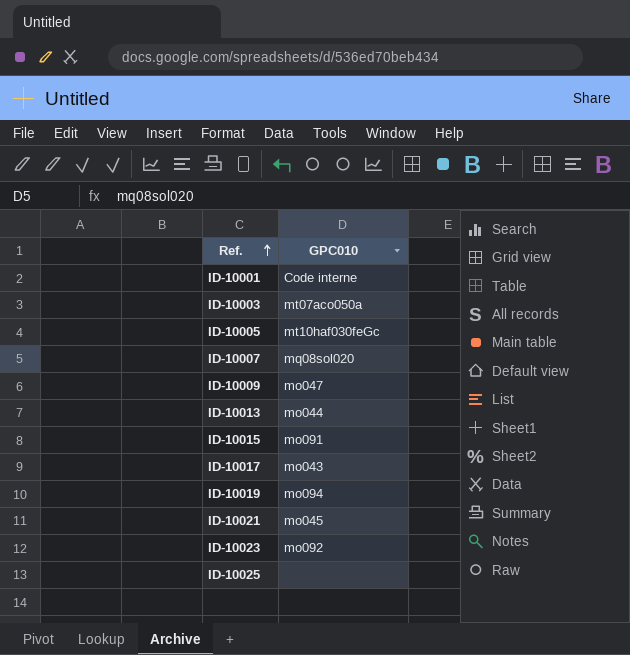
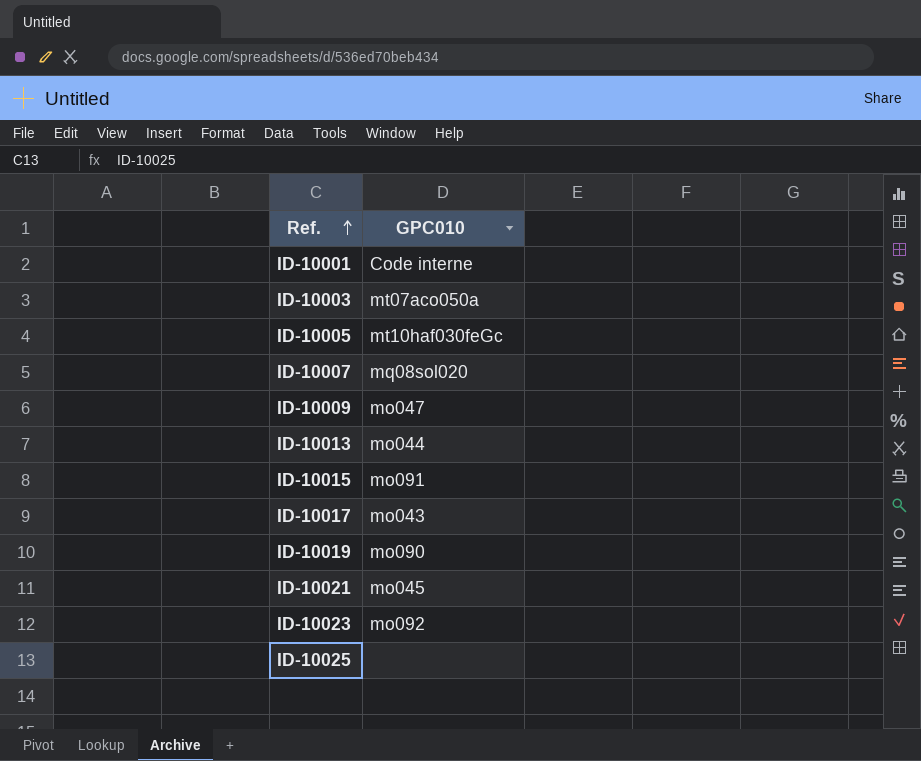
ID-10019 | GPC010: mo094 -> mo090

